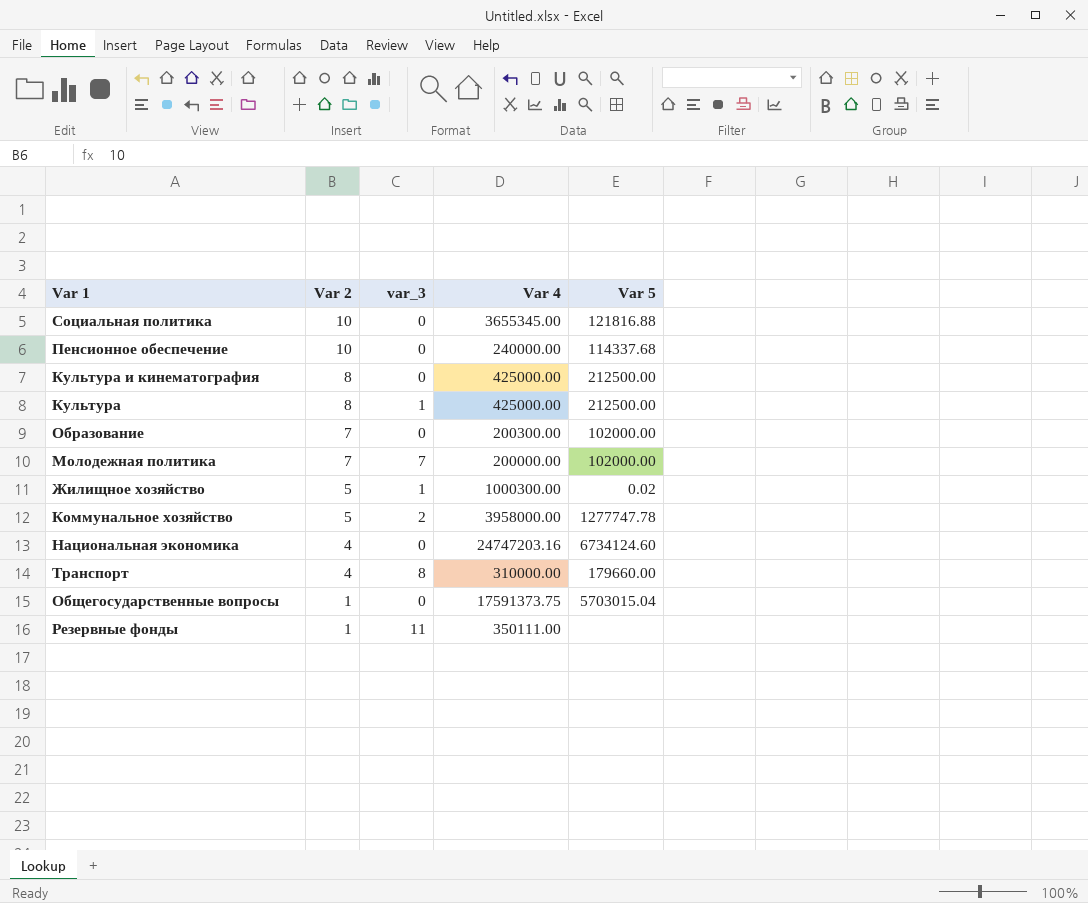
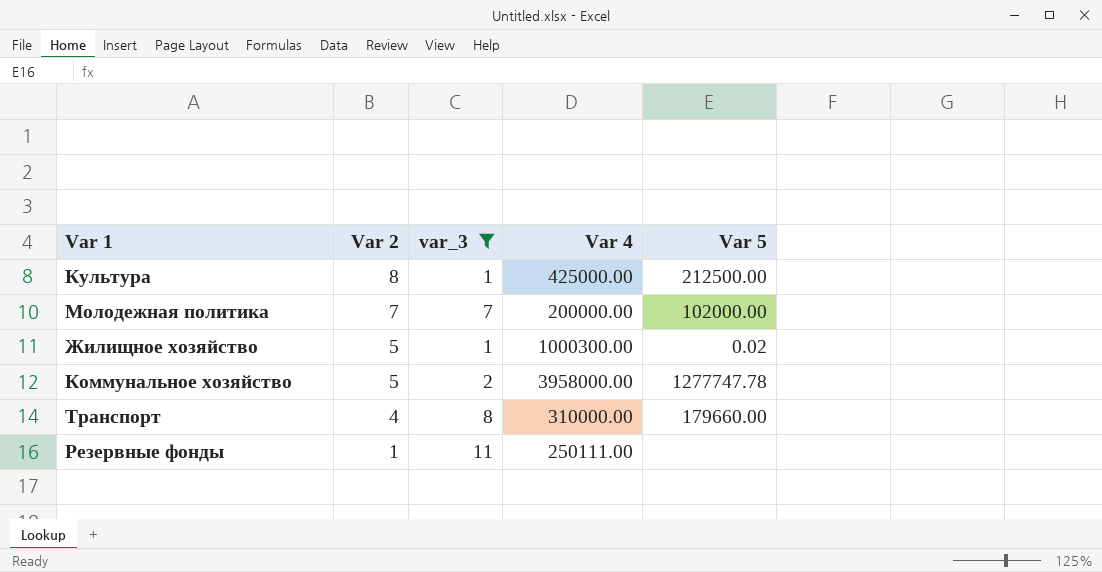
filter: none -> var_3 != 0
Резервные фонды | Var 4: 350111.00 -> 250111.00

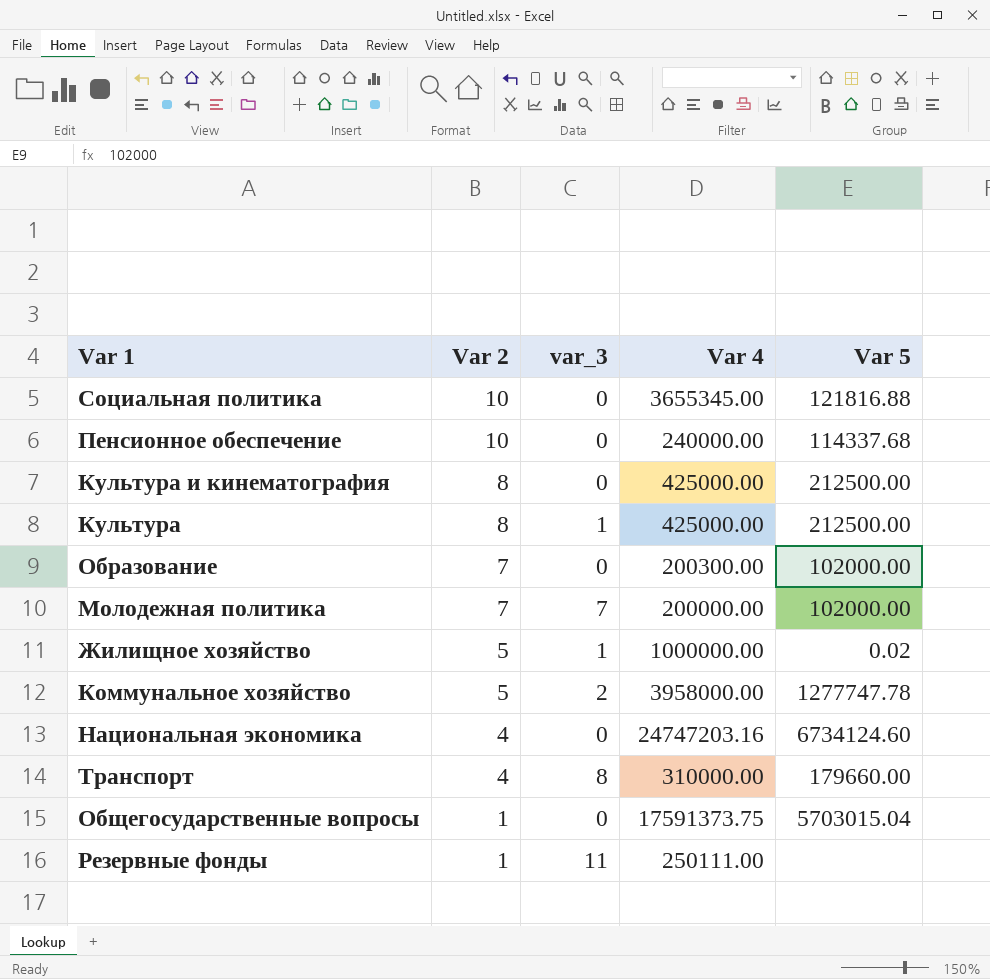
filter: var_3 != 0 -> none
Жилищное хозяйство | Var 4: 1000300.00 -> 1000000.00

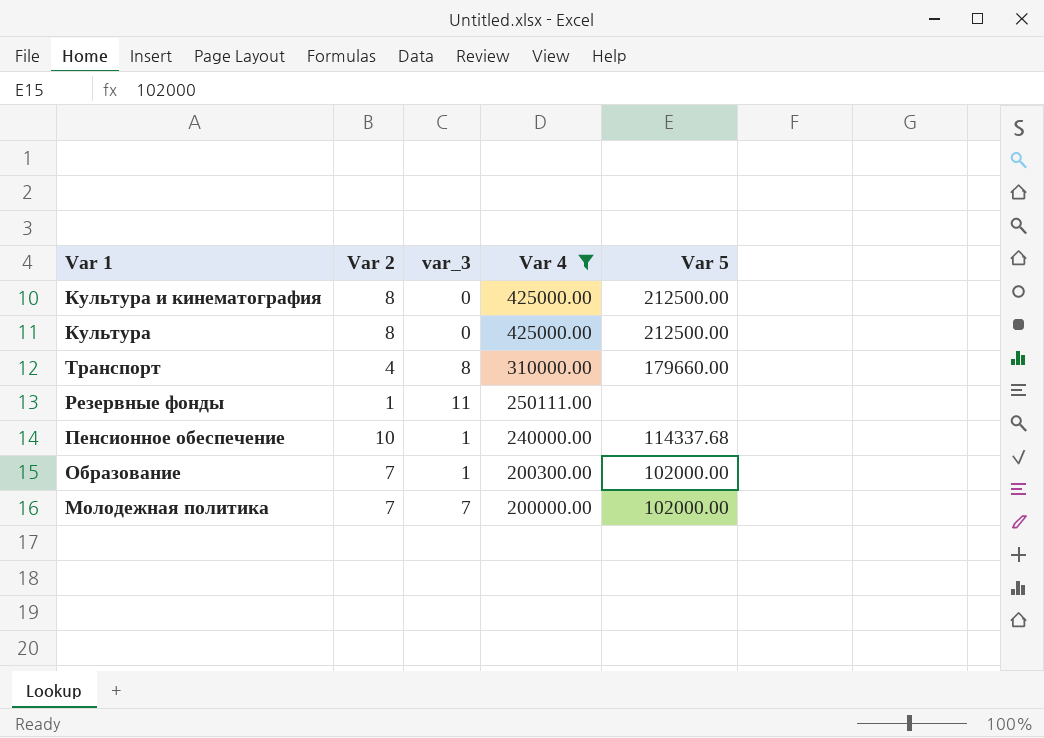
filter: none -> Var 4 <= 425000.00
row order: Var 2 descending -> Var 4 descending
Культура | var_3: 1 -> 0
Пенсионное обеспечение | var_3: 0 -> 1
Образование | var_3: 0 -> 1

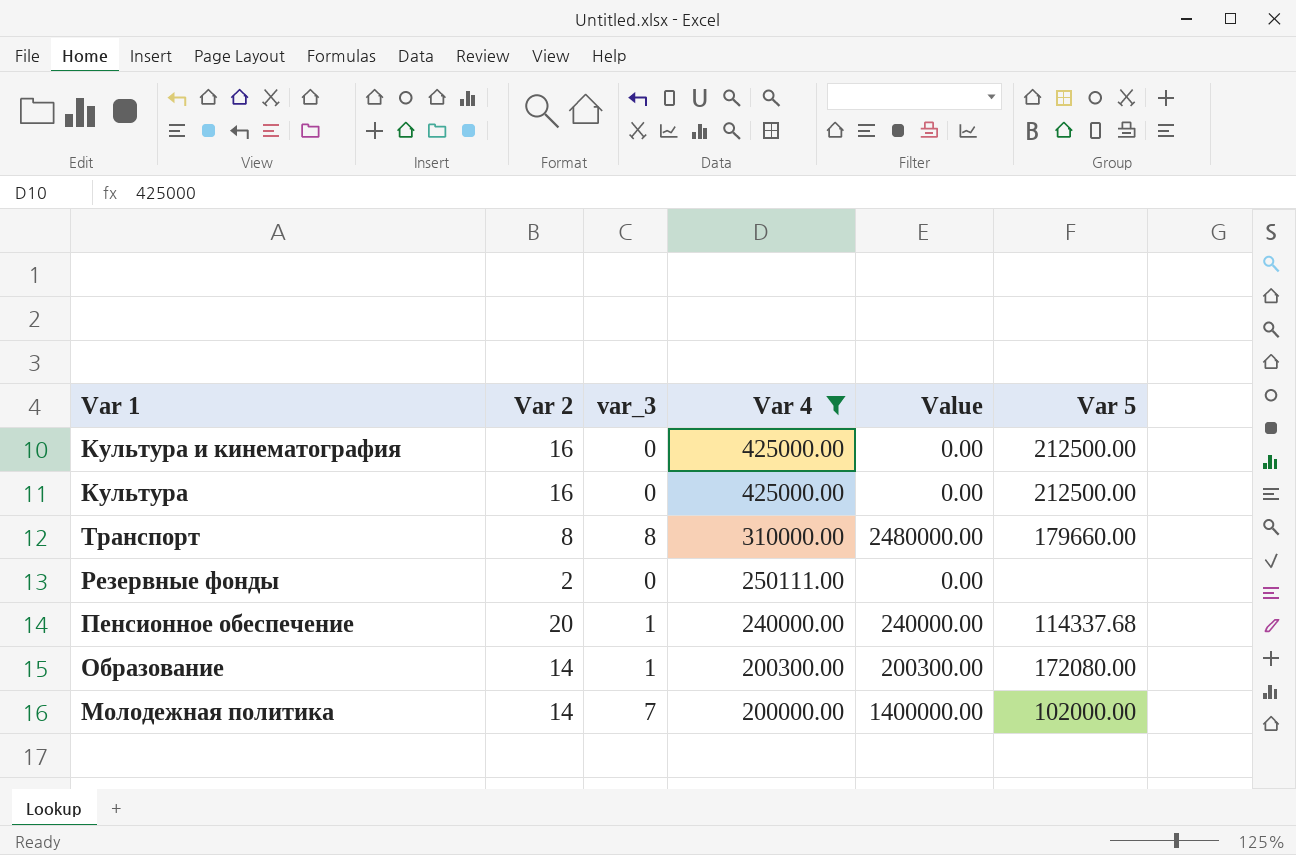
column Value | formula: none -> [var_3] * [Var 4]
Культура и кинематография | Var 2: 8 -> 16
Культура | Var 2: 8 -> 16
Транспорт | Var 2: 4 -> 8
Резервные фонды | Var 2: 1 -> 2
Резервные фонды | var_3: 11 -> 0
Пенсионное обеспечение | Var 2: 10 -> 20
Образование | Var 2: 7 -> 14
Образование | Var 5: 102000.00 -> 172080.00
Молодежная политика | Var 2: 7 -> 14

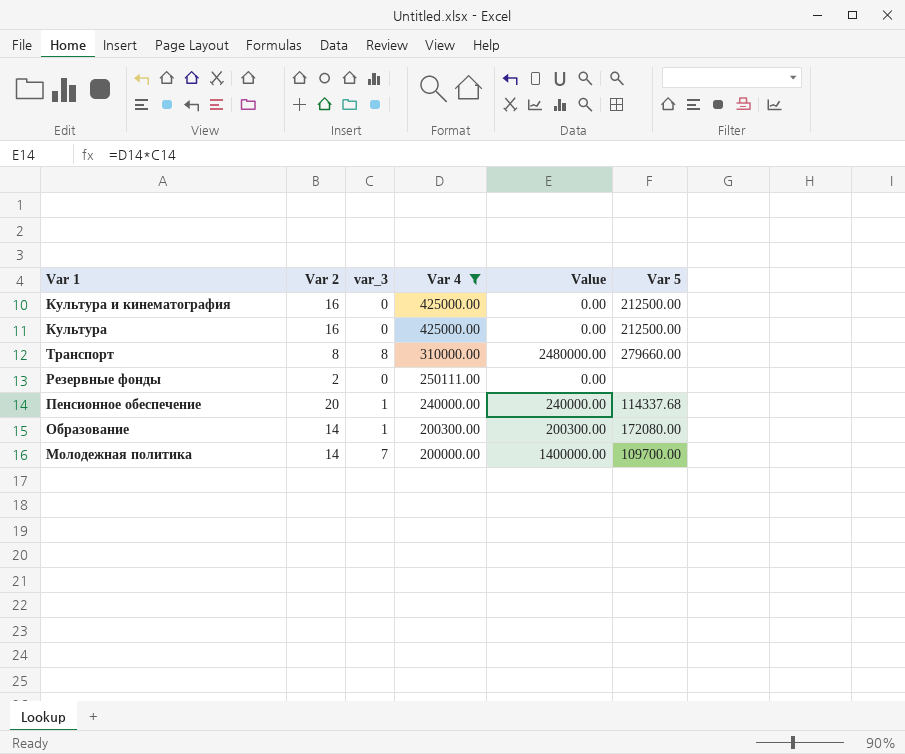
Транспорт | Var 5: 179660.00 -> 279660.00
Молодежная политика | Var 5: 102000.00 -> 109700.00

